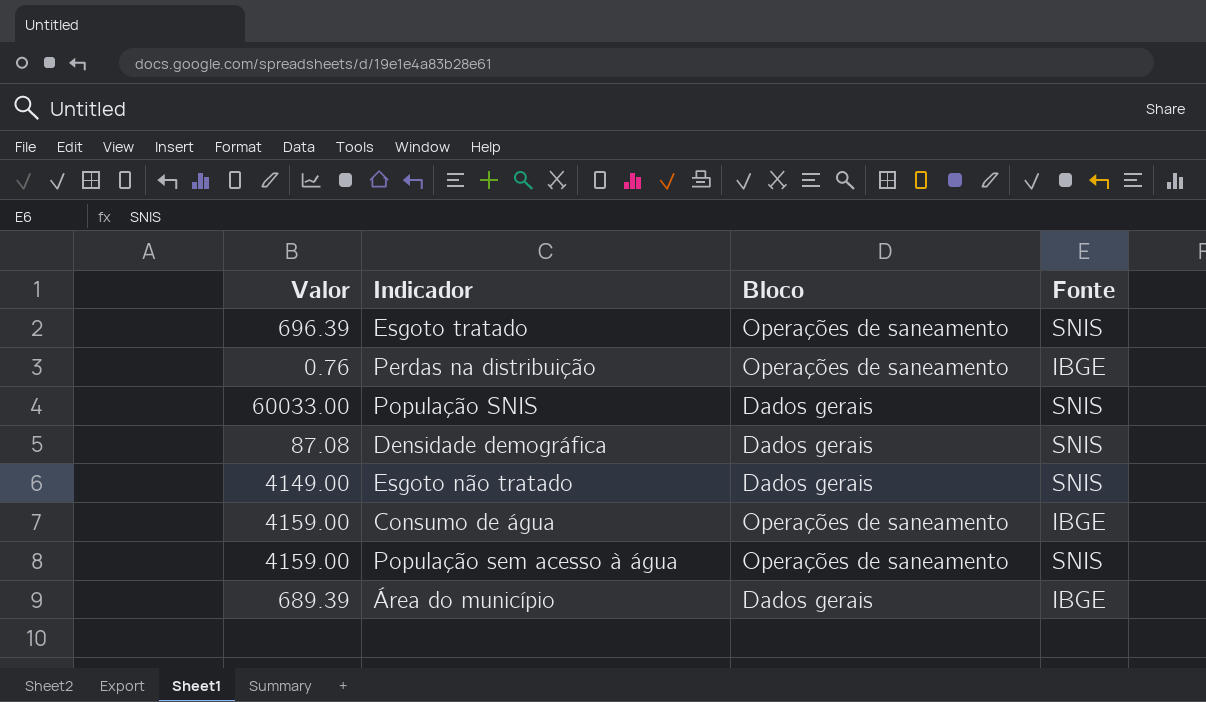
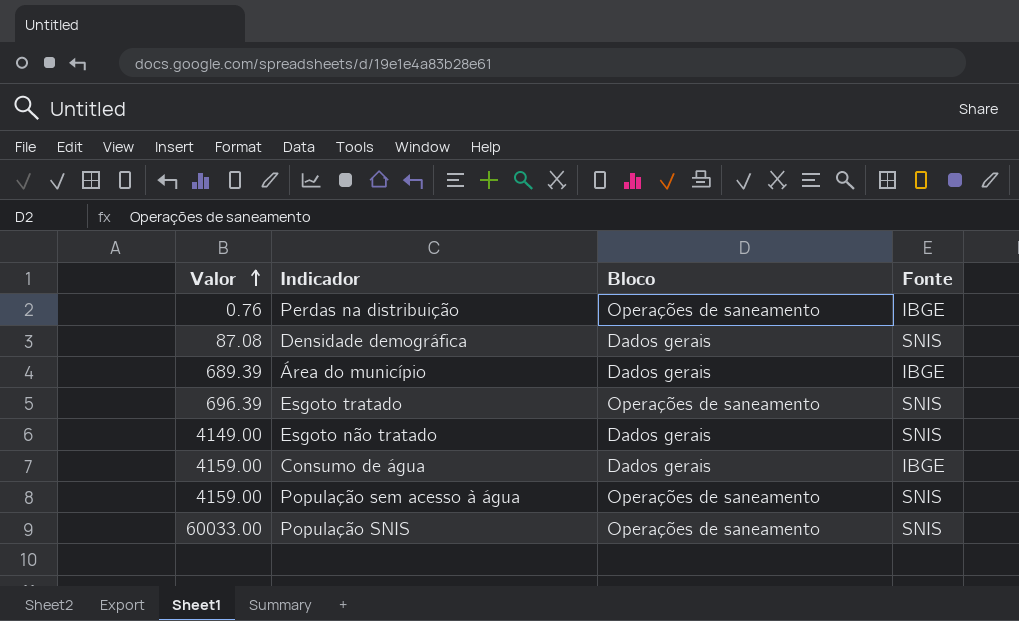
row order: none -> Valor ascending
Consumo de água | Bloco: Operações de saneamento -> Dados gerais
População SNIS | Bloco: Dados gerais -> Operações de saneamento

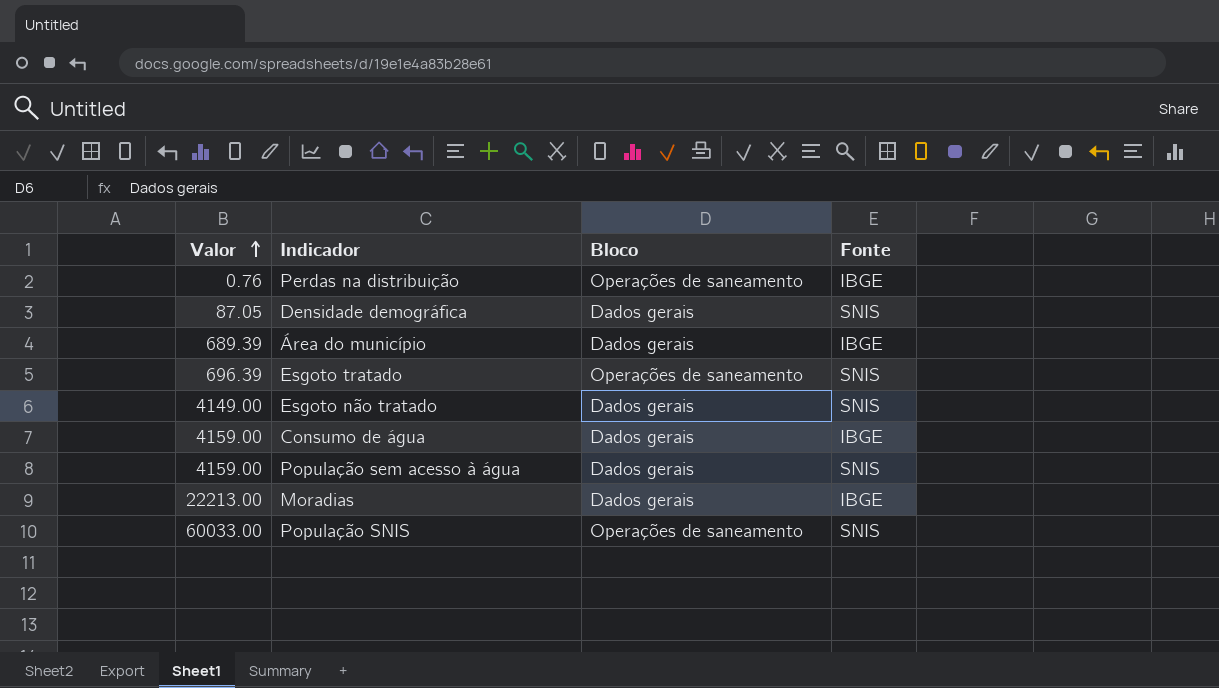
Densidade demográfica | Valor: 87.08 -> 87.05
População sem acesso à água | Bloco: Operações de saneamento -> Dados gerais
row Moradias: none -> 22213.00 | Dados gerais | IBGE

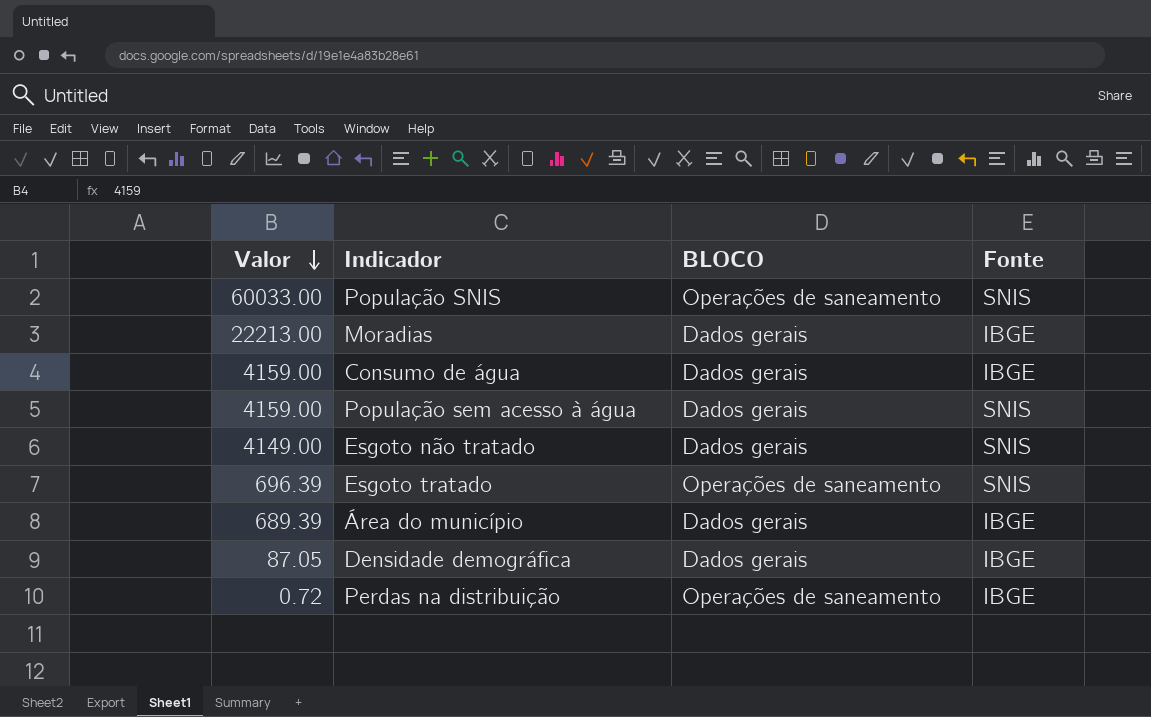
row order: Valor ascending -> Valor descending
column name: Bloco -> BLOCO
Densidade demográfica | Fonte: SNIS -> IBGE
Perdas na distribuição | Valor: 0.76 -> 0.72

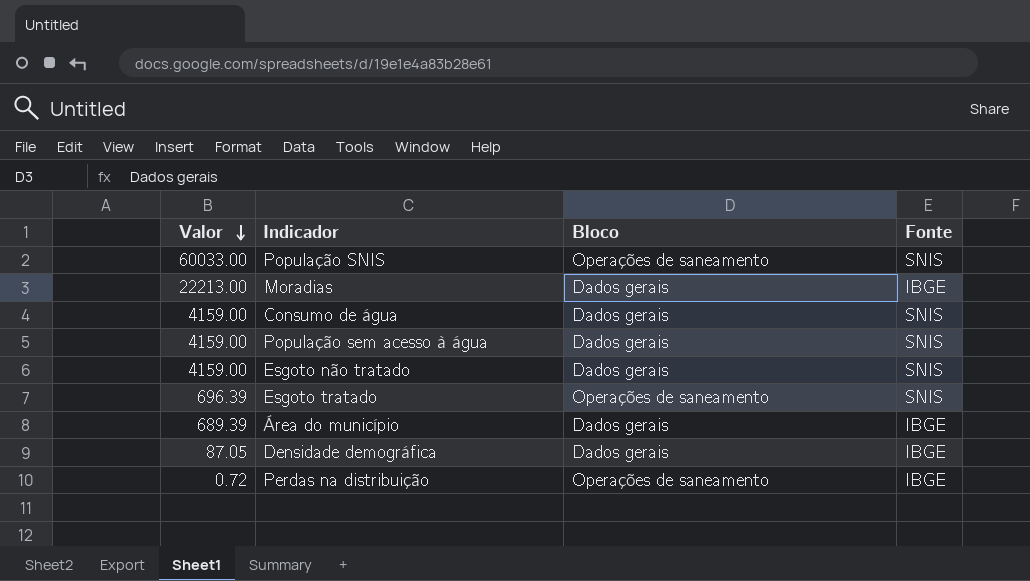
column name: BLOCO -> Bloco
Consumo de água | Fonte: IBGE -> SNIS
Esgoto não tratado | Valor: 4149.00 -> 4159.00

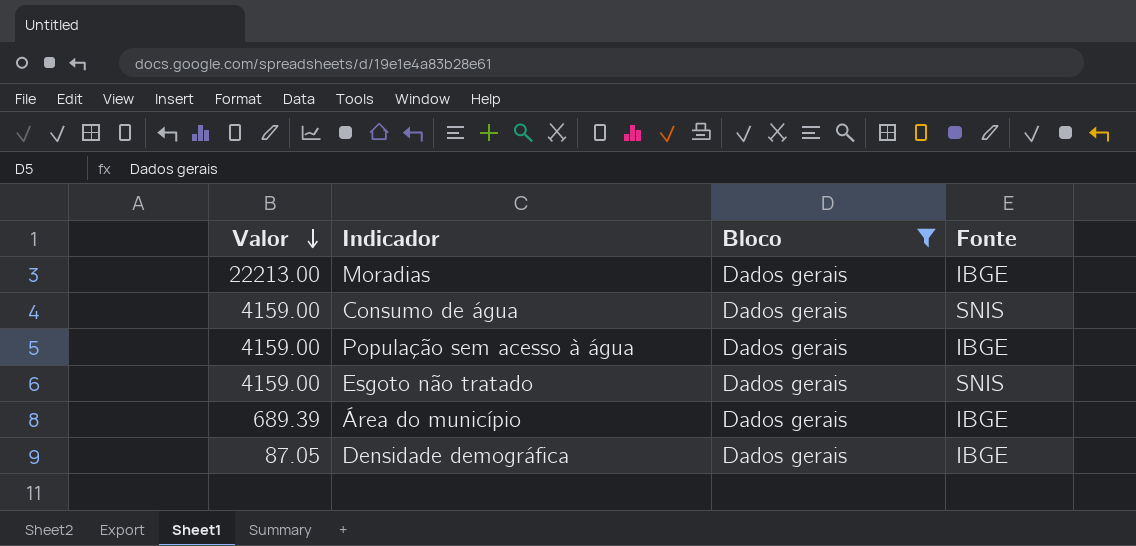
filter: none -> Bloco = Dados gerais
População sem acesso à água | Fonte: SNIS -> IBGE

